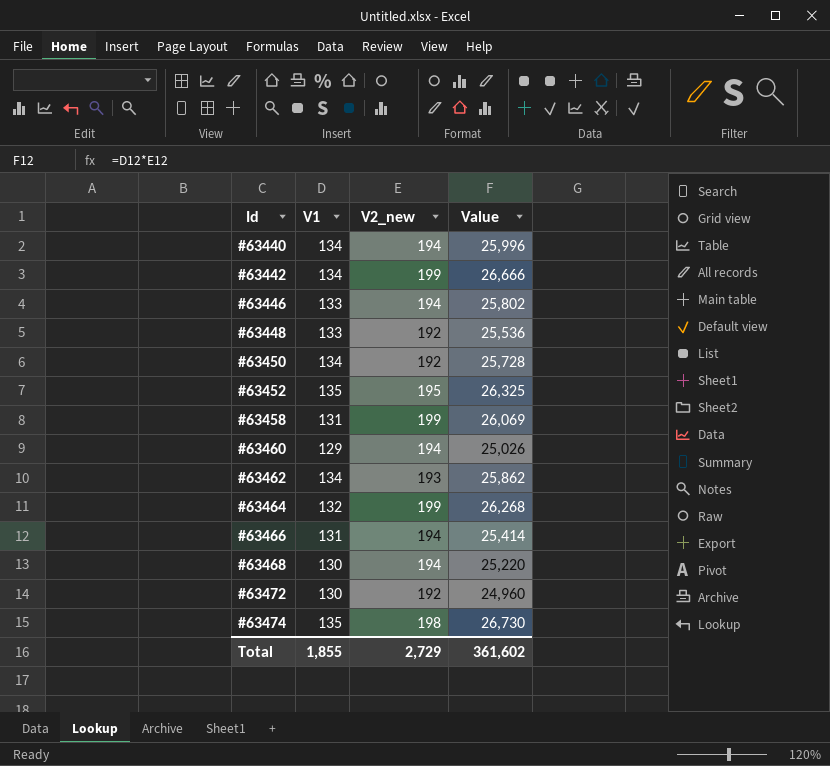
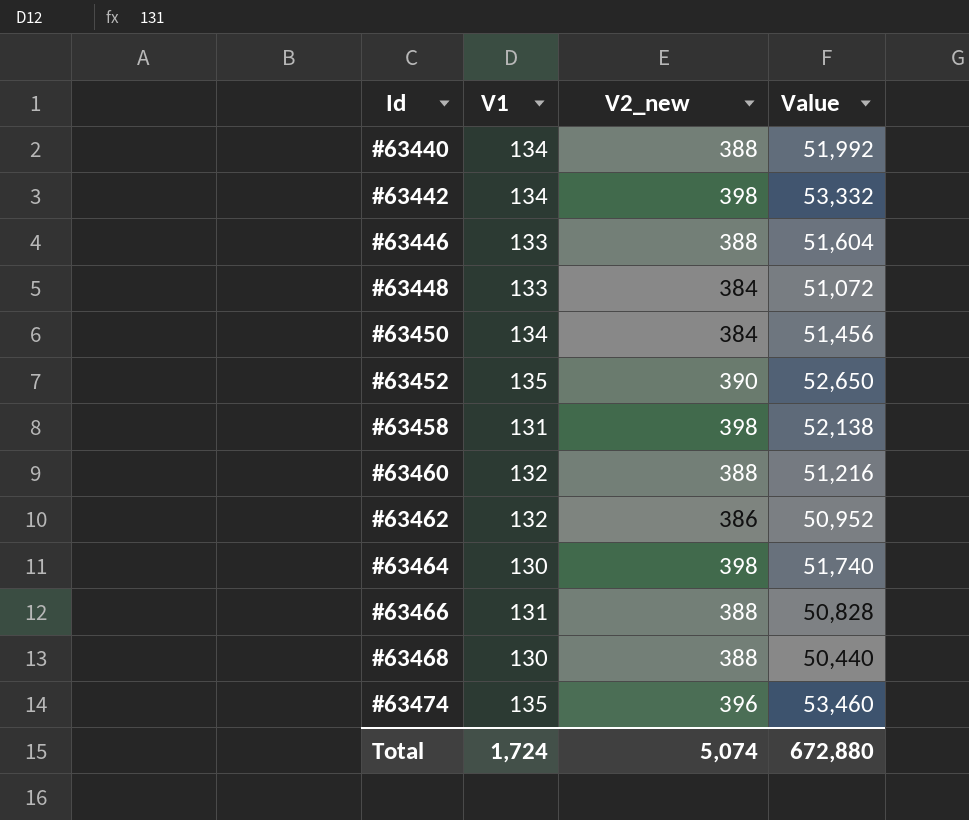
row #63472: 130 | 192 | 24,960 -> none
#63440 | V2_new: 194 -> 388
#63440 | Value: 25,996 -> 51,992
#63442 | V2_new: 199 -> 398
#63442 | Value: 26,666 -> 53,332
#63446 | V2_new: 194 -> 388
#63446 | Value: 25,802 -> 51,604
#63448 | V2_new: 192 -> 384
#63448 | Value: 25,536 -> 51,072
#63450 | V2_new: 192 -> 384
#63450 | Value: 25,728 -> 51,456
#63452 | V2_new: 195 -> 390
#63452 | Value: 26,325 -> 52,650
#63458 | V2_new: 199 -> 398
#63458 | Value: 26,069 -> 52,138
#63460 | V1: 129 -> 132
#63460 | V2_new: 194 -> 388
#63460 | Value: 25,026 -> 51,216
#63462 | V1: 134 -> 132
#63462 | V2_new: 193 -> 386
#63462 | Value: 25,862 -> 50,952
#63464 | V1: 132 -> 130
#63464 | V2_new: 199 -> 398
#63464 | Value: 26,268 -> 51,740
#63466 | V2_new: 194 -> 388
#63466 | Value: 25,414 -> 50,828
#63468 | V2_new: 194 -> 388
#63468 | Value: 25,220 -> 50,440
#63474 | V2_new: 198 -> 396
#63474 | Value: 26,730 -> 53,460
Total | V1: 1,855 -> 1,724
Total | V2_new: 2,729 -> 5,074
Total | Value: 361,602 -> 672,880

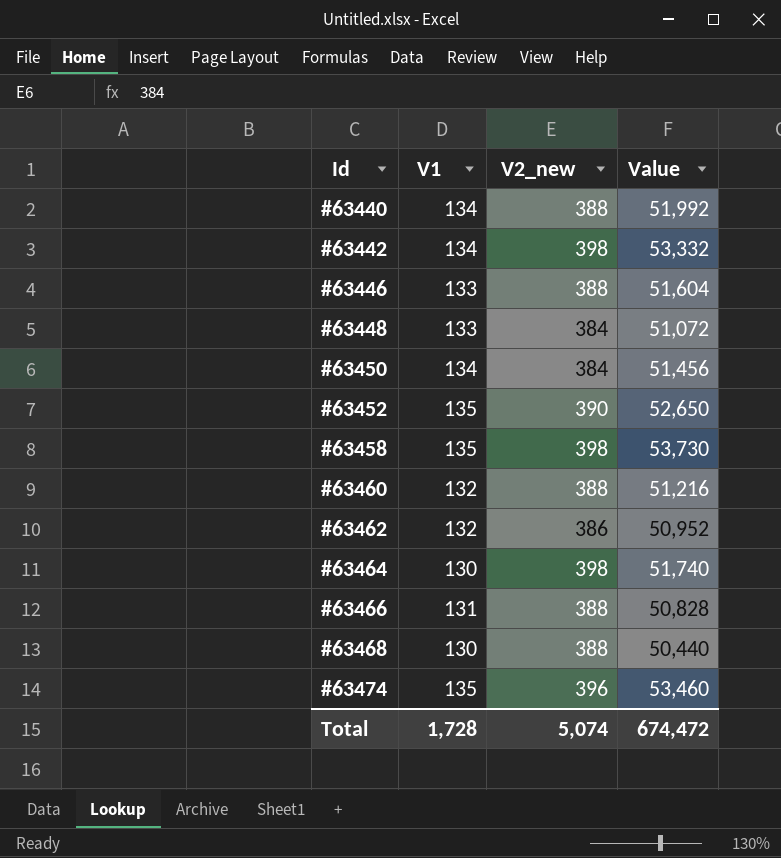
#63458 | V1: 131 -> 135
#63458 | Value: 52,138 -> 53,730
Total | V1: 1,724 -> 1,728
Total | Value: 672,880 -> 674,472

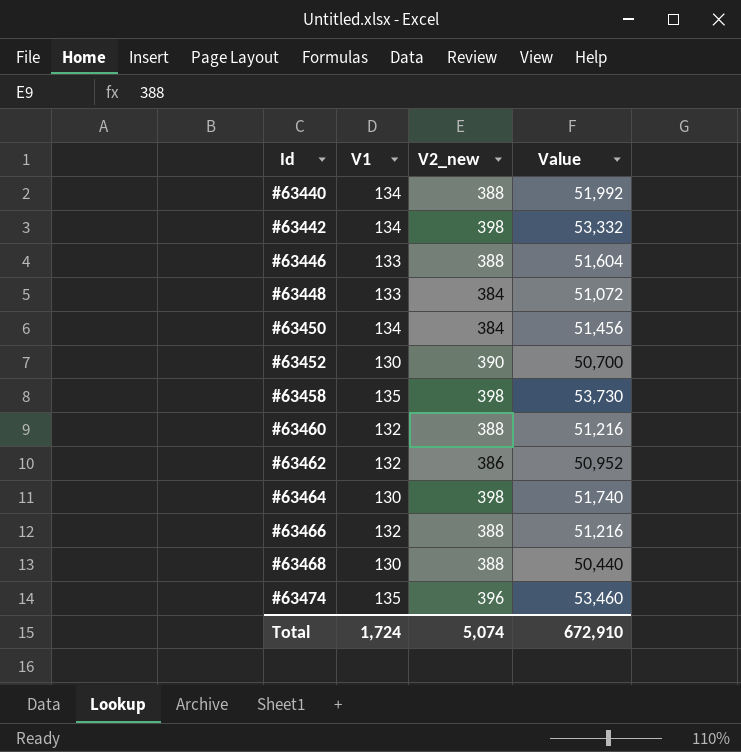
#63452 | V1: 135 -> 130
#63452 | Value: 52,650 -> 50,700
#63466 | V1: 131 -> 132
#63466 | Value: 50,828 -> 51,216
Total | V1: 1,728 -> 1,724
Total | Value: 674,472 -> 672,910

